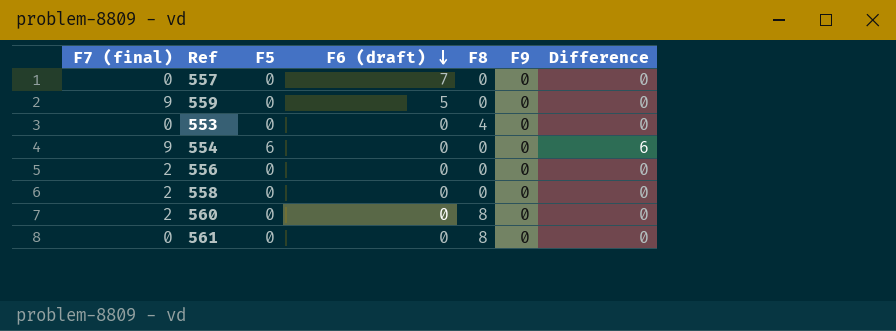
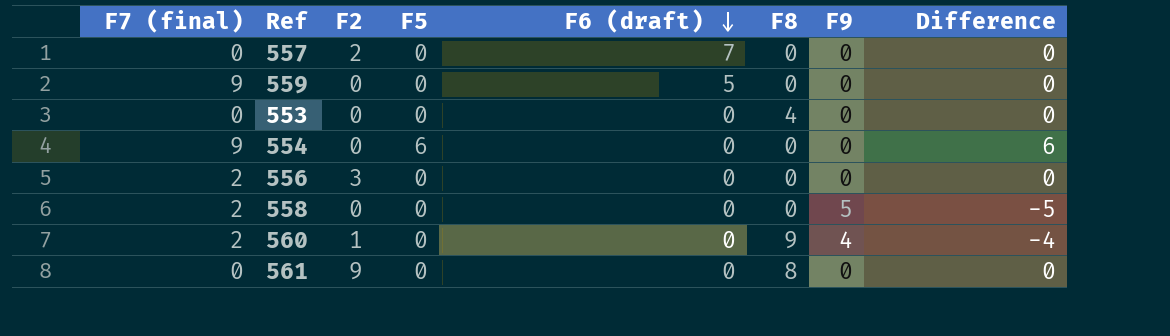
column F2 | position: none -> 3
558 | F9: 0 -> 5
558 | Difference: 0 -> -5
560 | F8: 8 -> 9
560 | F9: 0 -> 4
560 | Difference: 0 -> -4

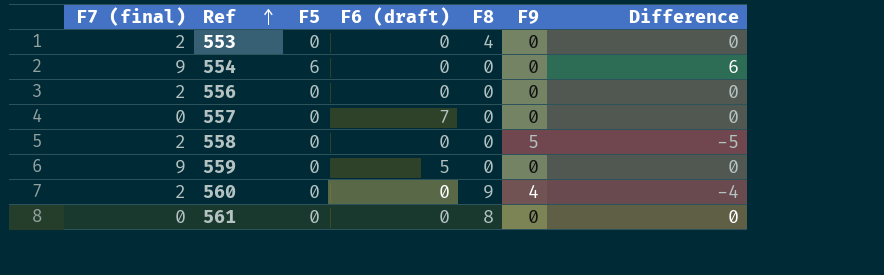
row order: F6 (draft) descending -> Ref ascending
column F2 | position: 3 -> none
553 | F7 (final): 0 -> 2

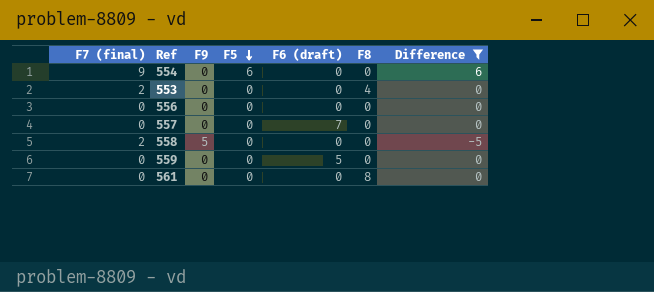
filter: none -> Difference != -4
row order: Ref ascending -> F5 descending
column F9 | position: 6 -> 3
556 | F7 (final): 2 -> 0
559 | F7 (final): 9 -> 0

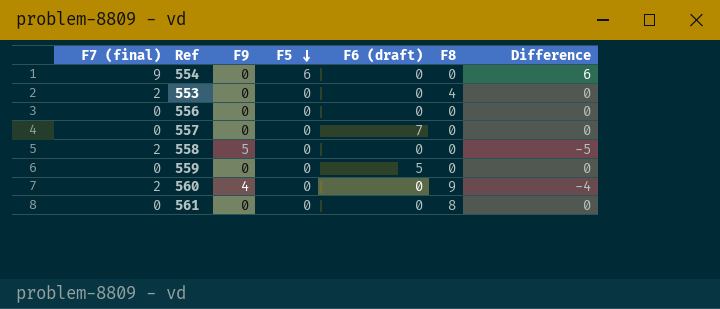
filter: Difference != -4 -> none

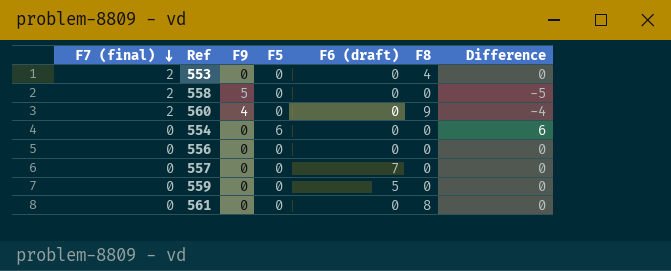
row order: F5 descending -> F7 (final) descending
554 | F7 (final): 9 -> 0

